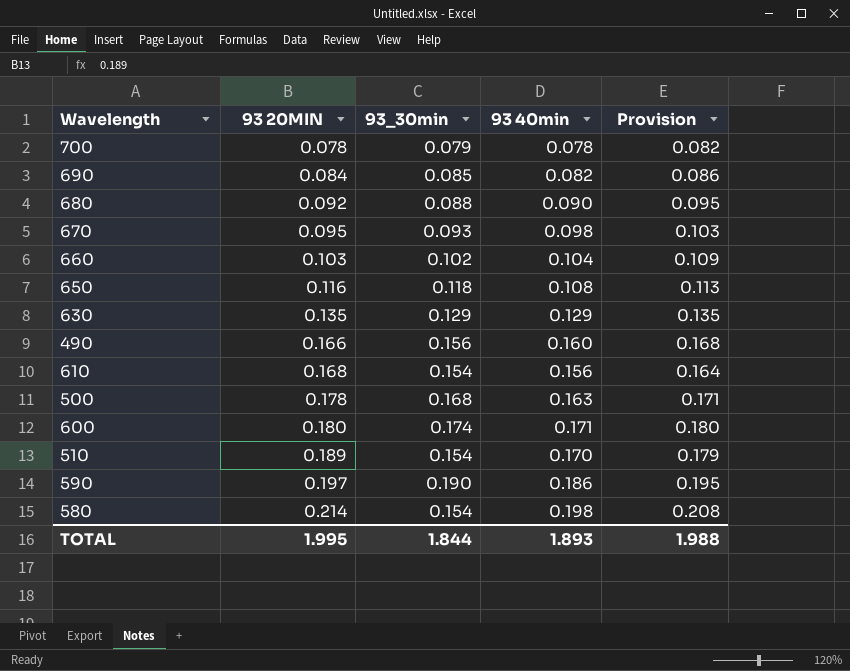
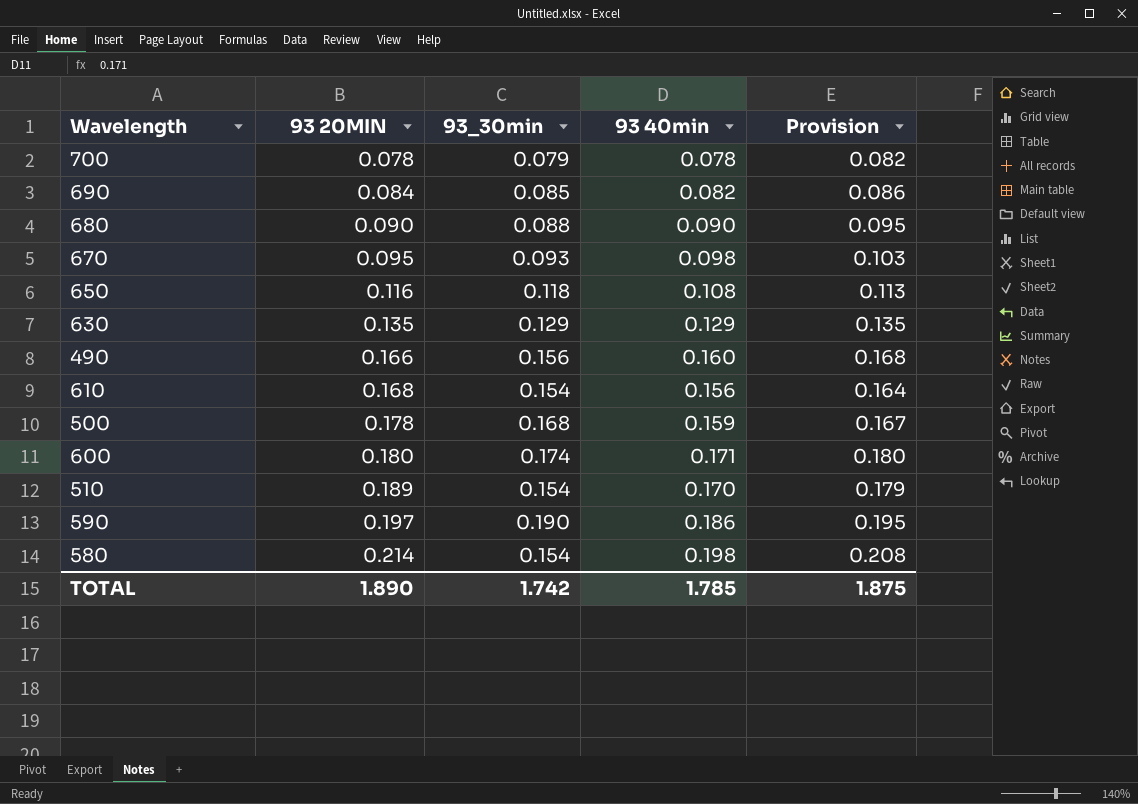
row 660: 0.103 | 0.102 | 0.104 | 0.109 -> none
680 | 93 20MIN: 0.092 -> 0.090
500 | 93 40min: 0.163 -> 0.159
500 | Provision: 0.171 -> 0.167
TOTAL | 93 20MIN: 1.995 -> 1.890
TOTAL | 93_30min: 1.844 -> 1.742
TOTAL | 93 40min: 1.893 -> 1.785
TOTAL | Provision: 1.988 -> 1.875

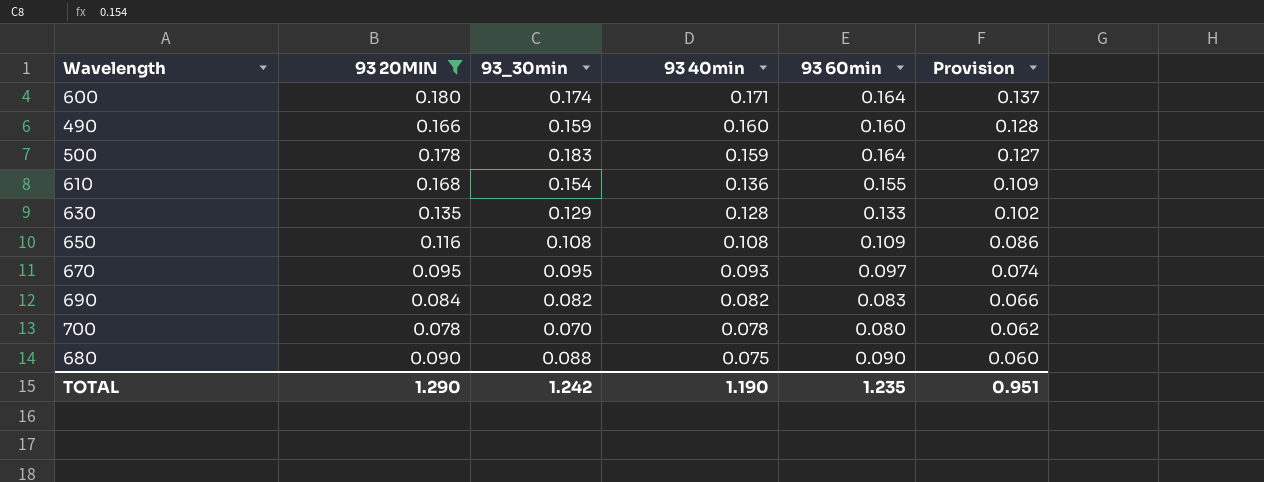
filter: none -> 93 20MIN <= 0.180
row order: 93 20MIN ascending -> 93 40min descending
column 93 60min | position: none -> 5
column Provision | formula: [93 40min] * 1.05 -> [93 40min] * 0.8
490 | 93_30min: 0.156 -> 0.159
500 | 93_30min: 0.168 -> 0.183
610 | 93 40min: 0.156 -> 0.136
630 | 93 40min: 0.129 -> 0.128
650 | 93_30min: 0.118 -> 0.108
670 | 93_30min: 0.093 -> 0.095
670 | 93 40min: 0.098 -> 0.093
690 | 93_30min: 0.085 -> 0.082
700 | 93_30min: 0.079 -> 0.070
680 | 93 40min: 0.090 -> 0.075
TOTAL | 93 20MIN: 1.890 -> 1.290
TOTAL | 93_30min: 1.742 -> 1.242
TOTAL | 93 40min: 1.785 -> 1.190
TOTAL | Provision: 1.875 -> 0.951

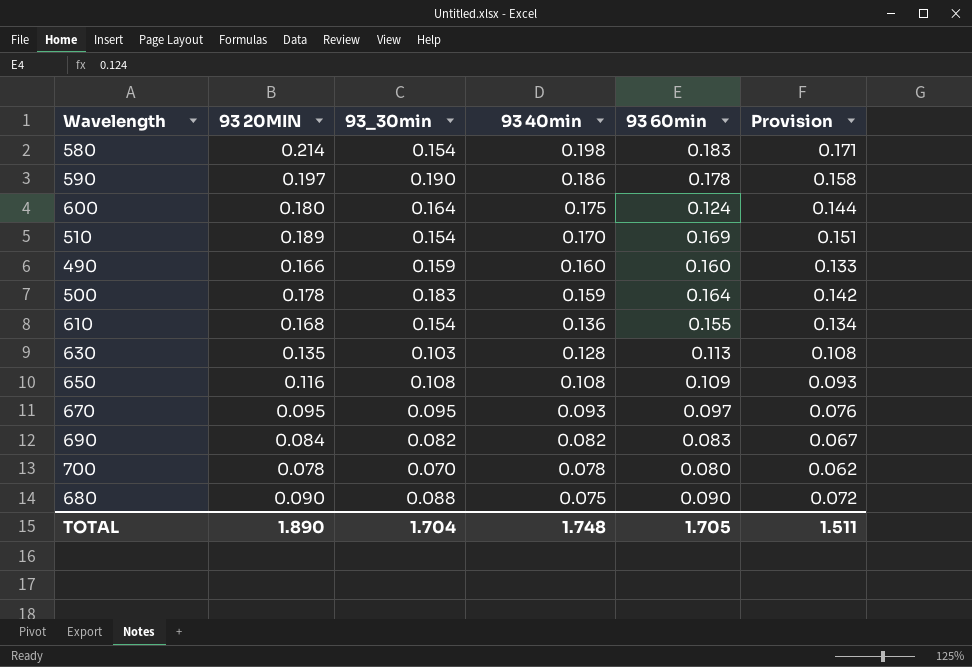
filter: 93 20MIN <= 0.180 -> none
column Provision | formula: [93 40min] * 0.8 -> [93 20MIN] * 0.8
600 | 93_30min: 0.174 -> 0.164
600 | 93 40min: 0.171 -> 0.175
600 | 93 60min: 0.164 -> 0.124
630 | 93_30min: 0.129 -> 0.103
630 | 93 60min: 0.133 -> 0.113
TOTAL | 93 20MIN: 1.290 -> 1.890
TOTAL | 93_30min: 1.242 -> 1.704
TOTAL | 93 40min: 1.190 -> 1.748
TOTAL | 93 60min: 1.235 -> 1.705
TOTAL | Provision: 0.951 -> 1.511

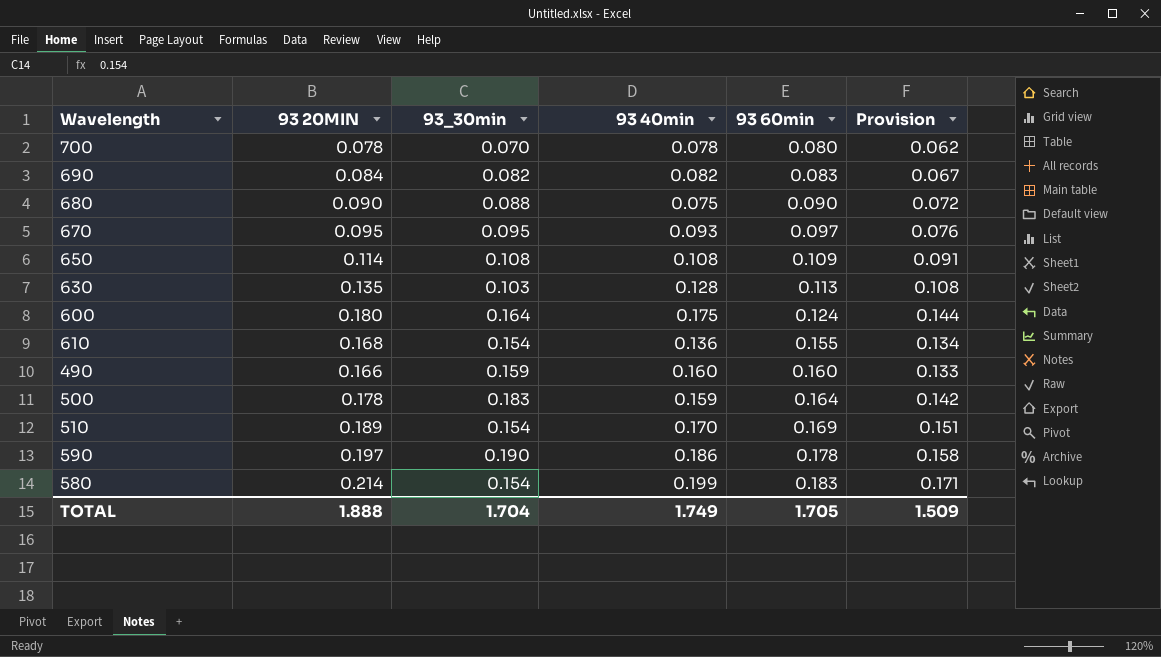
row order: 93 40min descending -> 93 60min ascending
650 | 93 20MIN: 0.116 -> 0.114
650 | Provision: 0.093 -> 0.091
580 | 93 40min: 0.198 -> 0.199
TOTAL | 93 20MIN: 1.890 -> 1.888
TOTAL | 93 40min: 1.748 -> 1.749
TOTAL | Provision: 1.511 -> 1.509

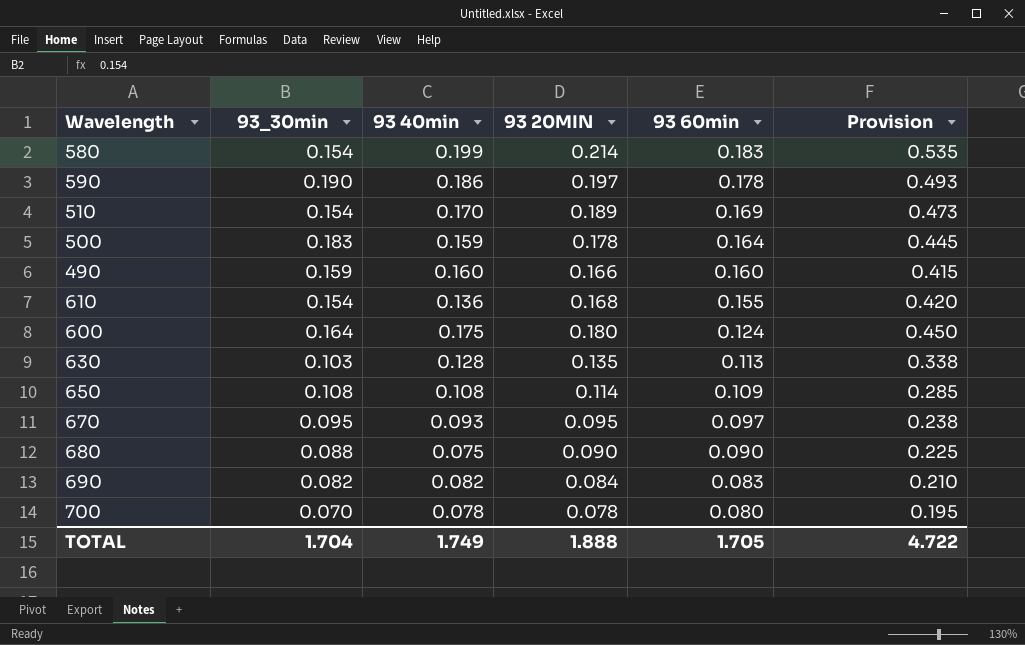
row order: 93 60min ascending -> 93 60min descending
column 93 20MIN | position: 2 -> 4
column Provision | formula: [93 20MIN] * 0.8 -> [93 20MIN] * 2.5
TOTAL | Provision: 1.509 -> 4.722

